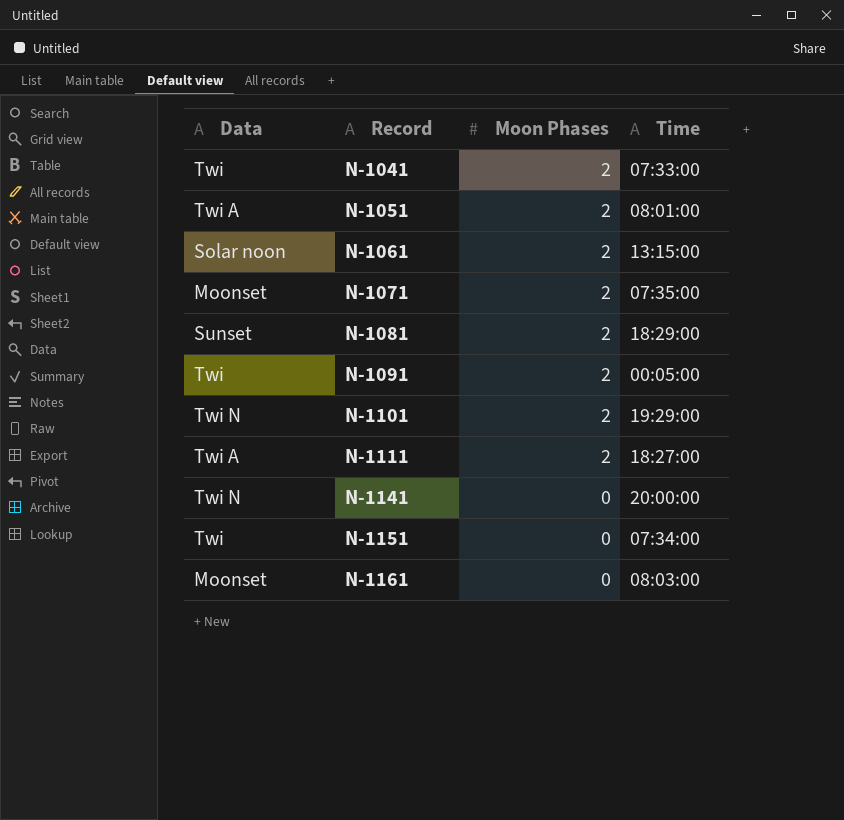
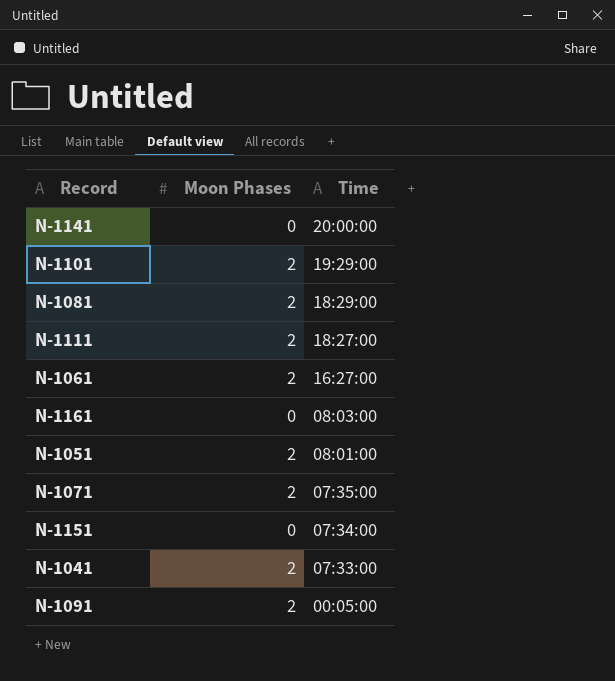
row order: Record ascending -> Time descending
column Data | position: 1 -> none
N-1061 | Time: 13:15:00 -> 16:27:00

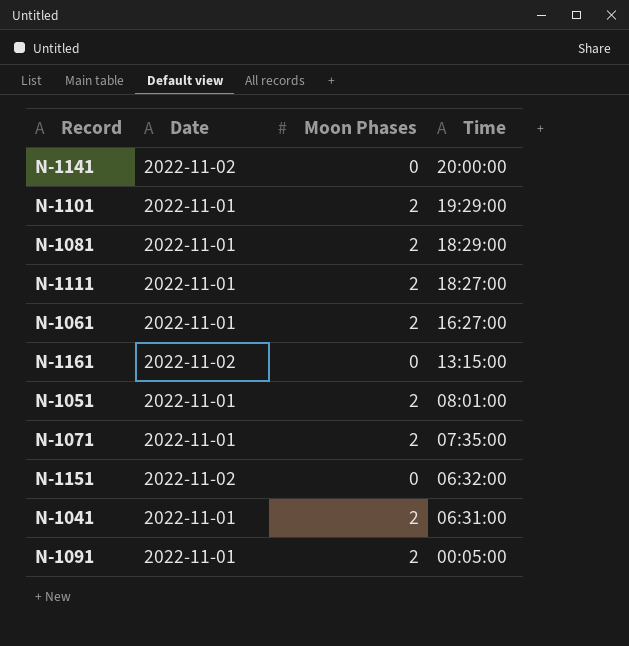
column Date | position: none -> 2
N-1161 | Time: 08:03:00 -> 13:15:00
N-1151 | Time: 07:34:00 -> 06:32:00
N-1041 | Time: 07:33:00 -> 06:31:00

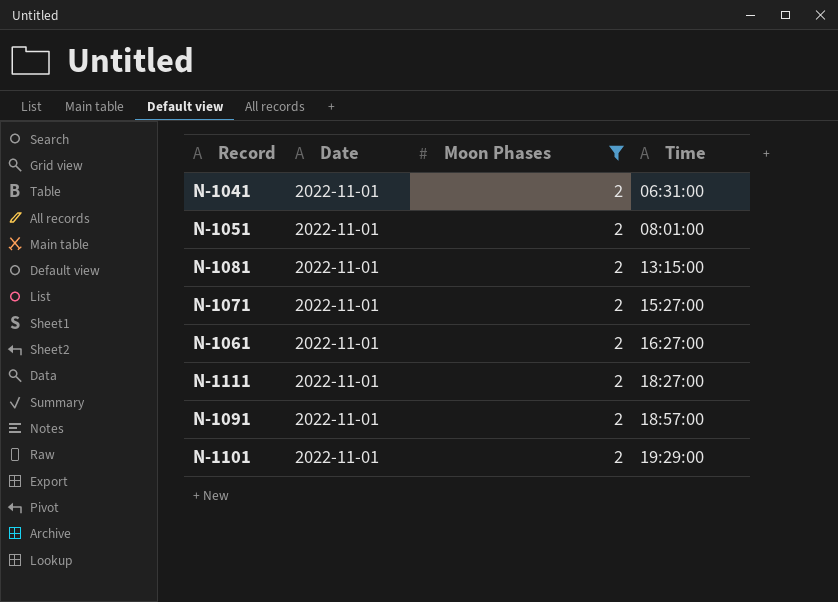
filter: none -> Moon Phases = 2
row order: Time descending -> Time ascending
N-1081 | Time: 18:29:00 -> 13:15:00
N-1071 | Time: 07:35:00 -> 15:27:00
N-1091 | Time: 00:05:00 -> 18:57:00

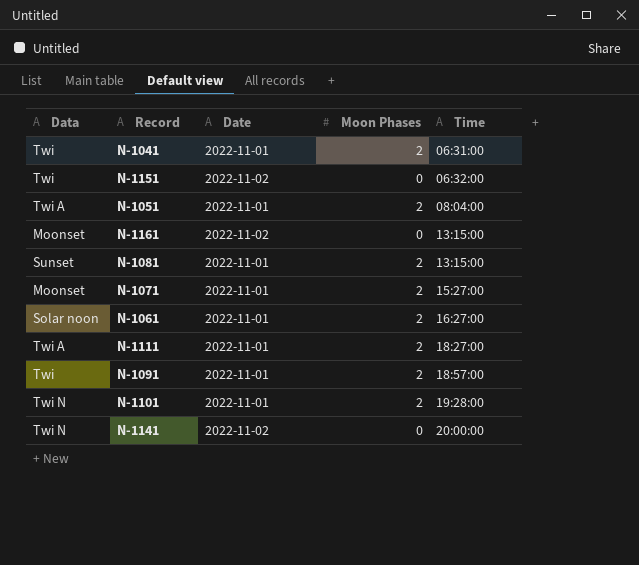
filter: Moon Phases = 2 -> none
column Data | position: none -> 1
N-1051 | Time: 08:01:00 -> 08:04:00
N-1101 | Time: 19:29:00 -> 19:28:00

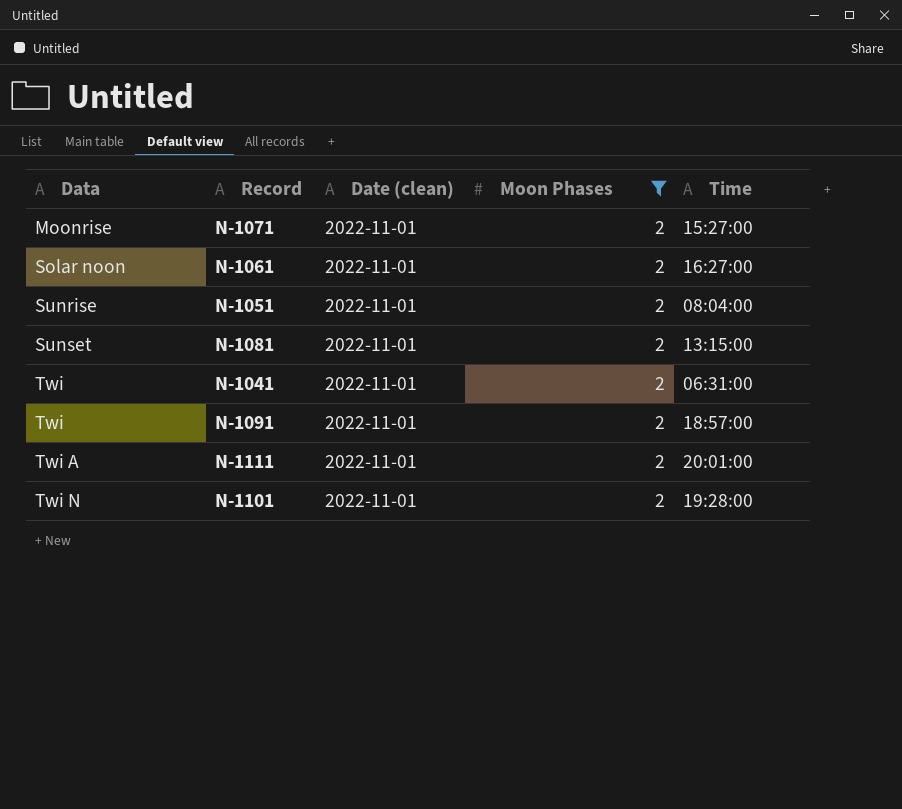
filter: none -> Moon Phases = 2
row order: Time ascending -> Data ascending
column name: Date -> Date (clean)
N-1071 | Data: Moonset -> Moonrise
N-1051 | Data: Twi A -> Sunrise
N-1111 | Time: 18:27:00 -> 20:01:00

